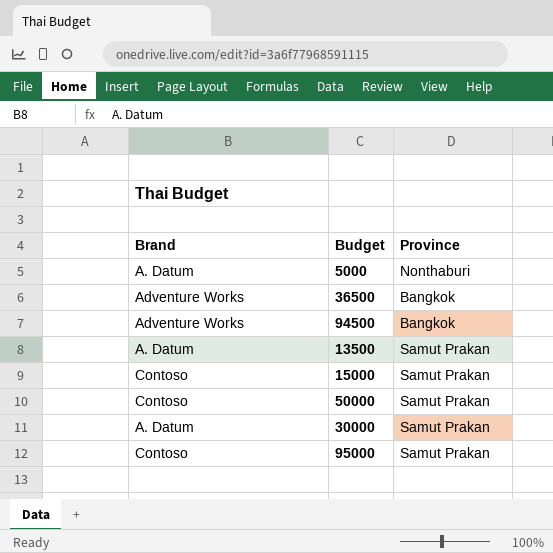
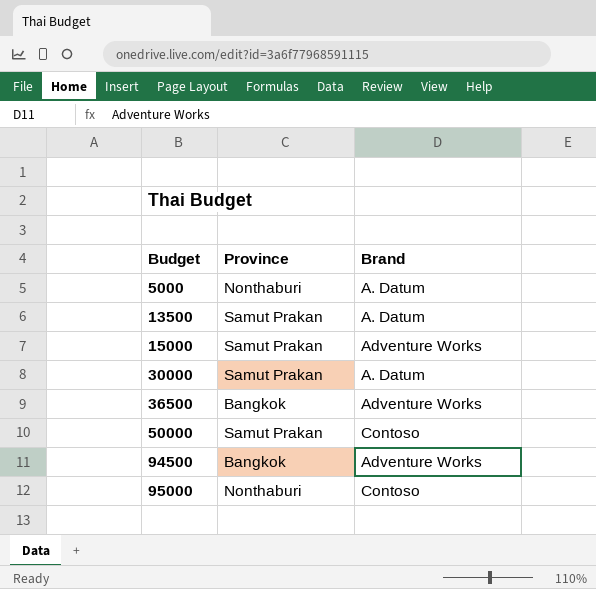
row order: none -> Budget ascending
column Brand | position: 1 -> 3
15000 | Brand: Contoso -> Adventure Works
95000 | Province: Samut Prakan -> Nonthaburi

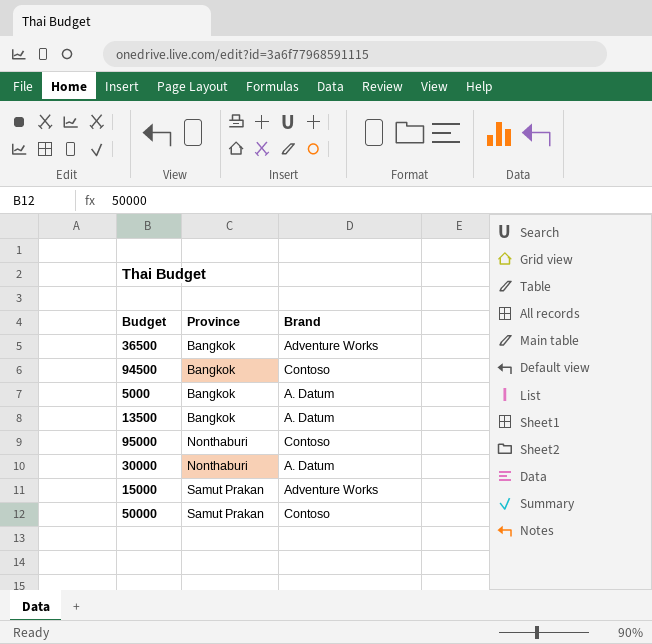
row order: Budget ascending -> Province ascending
94500 | Brand: Adventure Works -> Contoso
5000 | Province: Nonthaburi -> Bangkok
13500 | Province: Samut Prakan -> Bangkok
30000 | Province: Samut Prakan -> Nonthaburi

